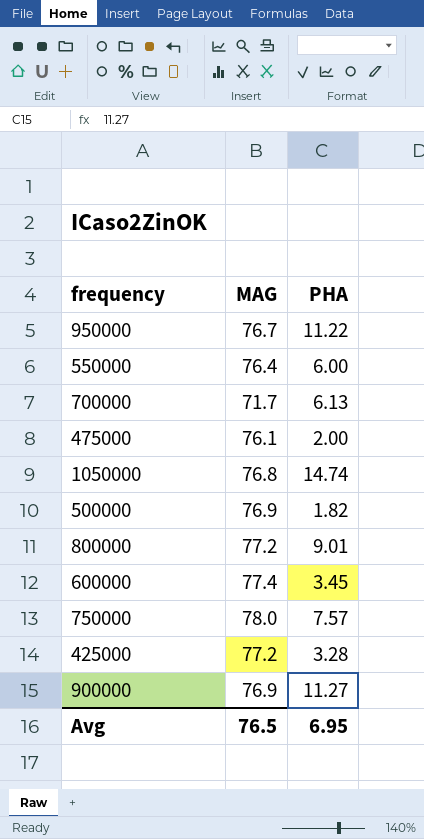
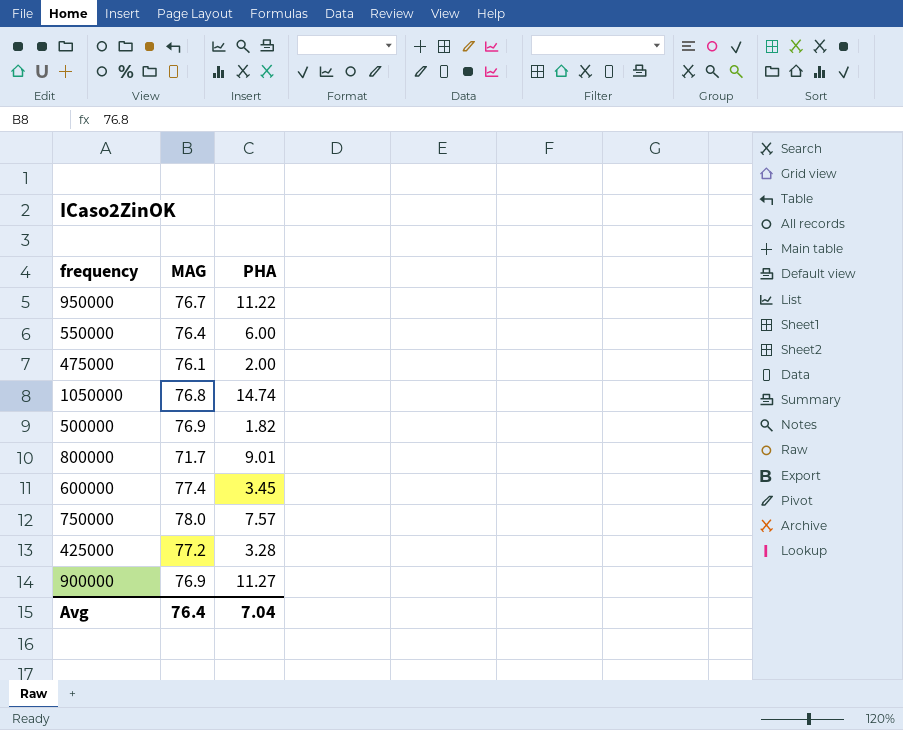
row 700000: 71.7 | 6.13 -> none
800000 | MAG: 77.2 -> 71.7
Avg | MAG: 76.5 -> 76.4
Avg | PHA: 6.95 -> 7.04

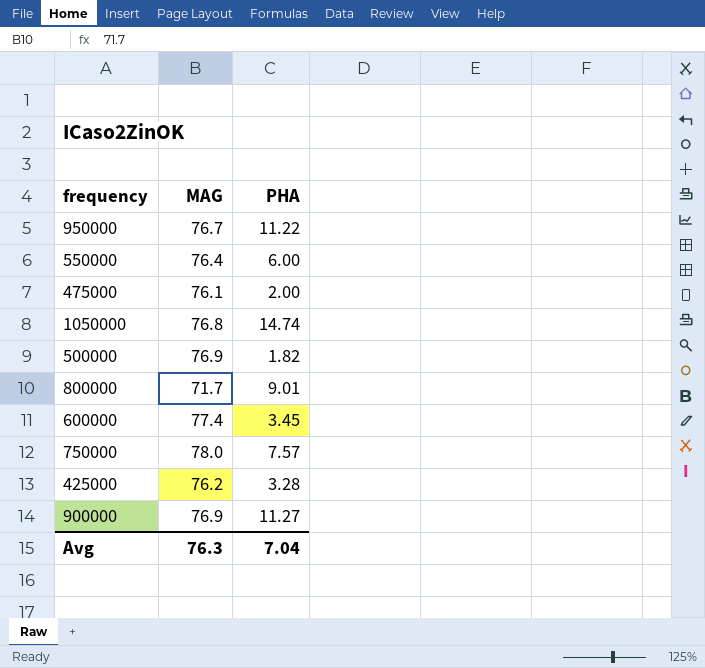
425000 | MAG: 77.2 -> 76.2
Avg | MAG: 76.4 -> 76.3

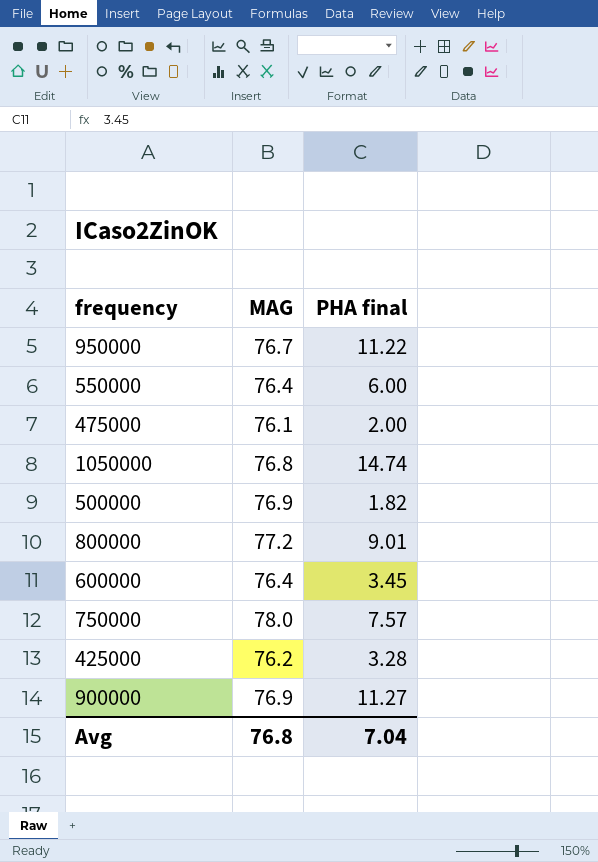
column name: PHA -> PHA final
800000 | MAG: 71.7 -> 77.2
600000 | MAG: 77.4 -> 76.4
Avg | MAG: 76.3 -> 76.8

